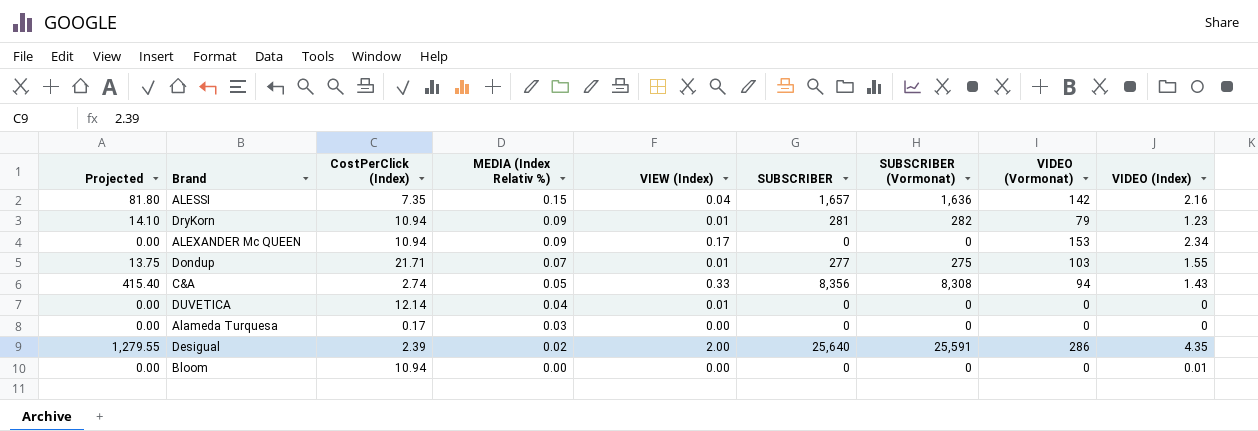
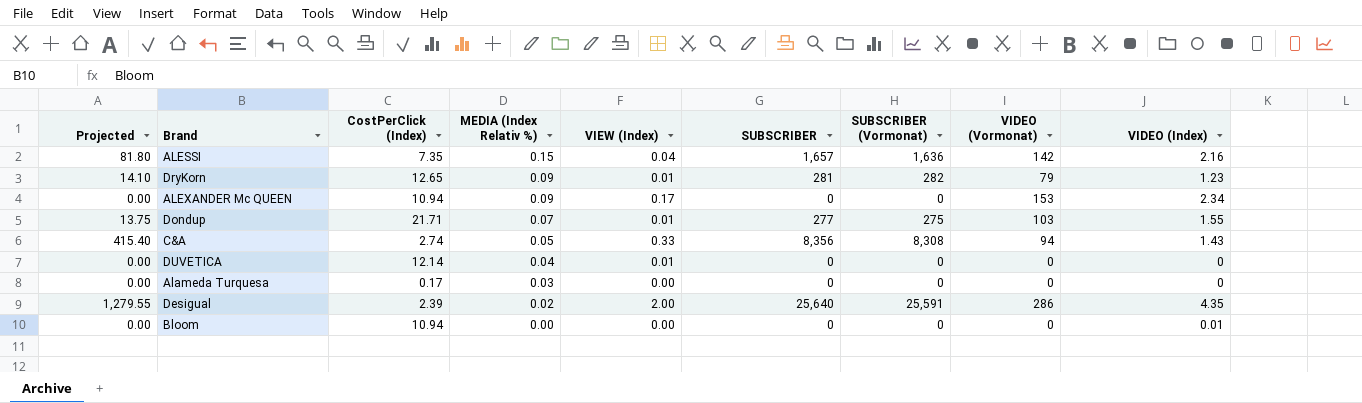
DryKorn | CostPerClick (Index): 10.94 -> 12.65

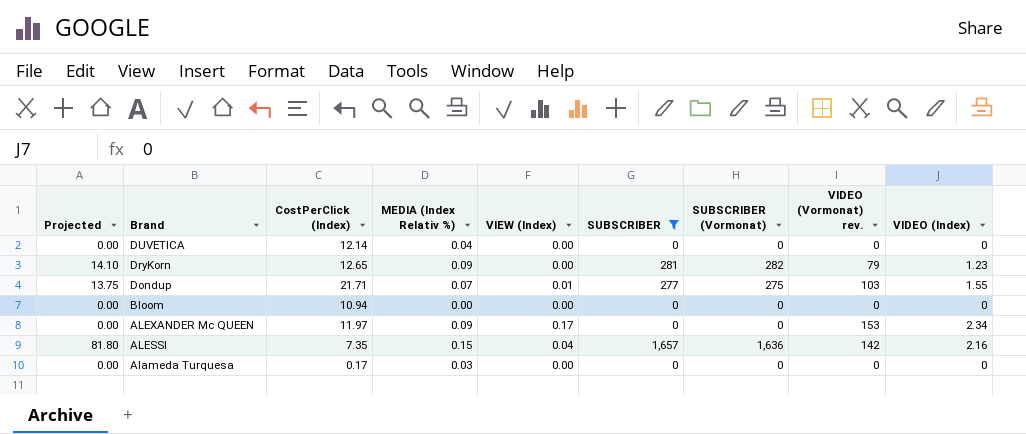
filter: none -> SUBSCRIBER <= 1,657
row order: MEDIA (Index Relativ %) descending -> Brand descending
column name: VIDEO (Vormonat) -> VIDEO (Vormonat) rev.
DUVETICA | VIEW (Index): 0.01 -> 0.00
DryKorn | VIEW (Index): 0.01 -> 0.00
Bloom | VIDEO (Index): 0.01 -> 0
ALEXANDER Mc QUEEN | CostPerClick (Index): 10.94 -> 11.97

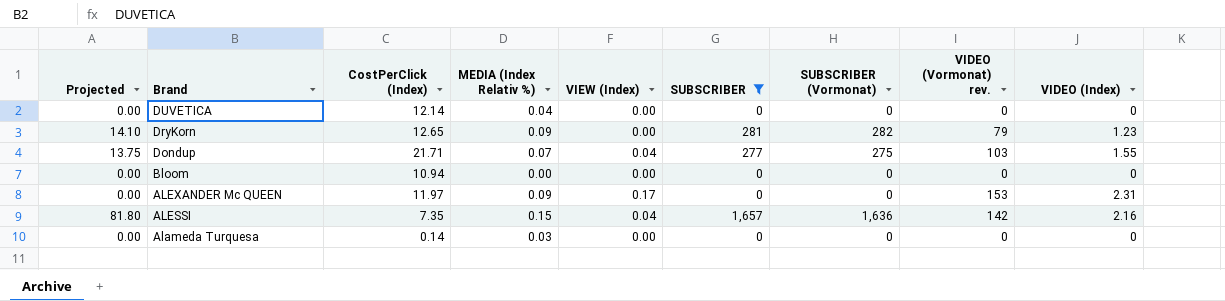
Dondup | VIEW (Index): 0.01 -> 0.04
ALEXANDER Mc QUEEN | VIDEO (Index): 2.34 -> 2.31
Alameda Turquesa | CostPerClick (Index): 0.17 -> 0.14

